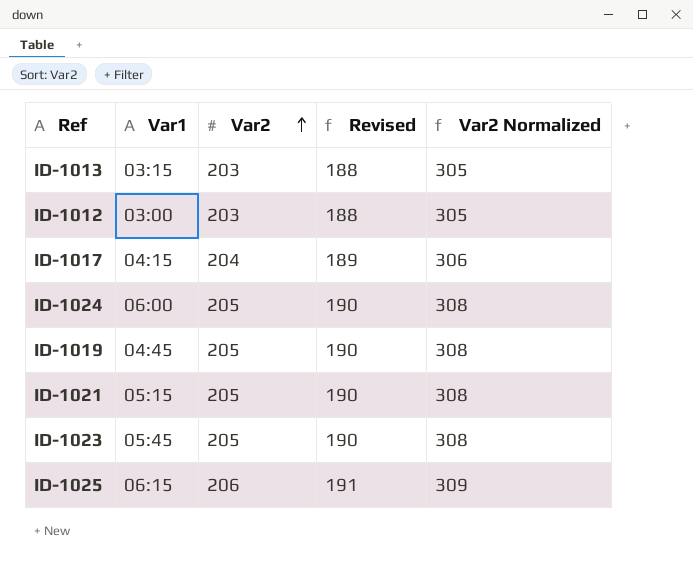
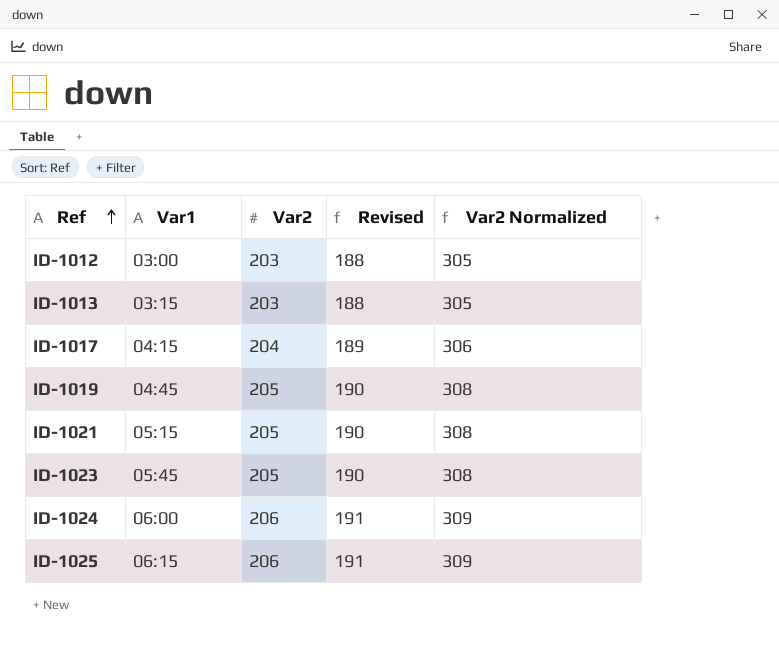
row order: Var2 ascending -> Ref ascending
ID-1024 | Var2: 205 -> 206
ID-1024 | Revised: 190 -> 191
ID-1024 | Var2 Normalized: 308 -> 309

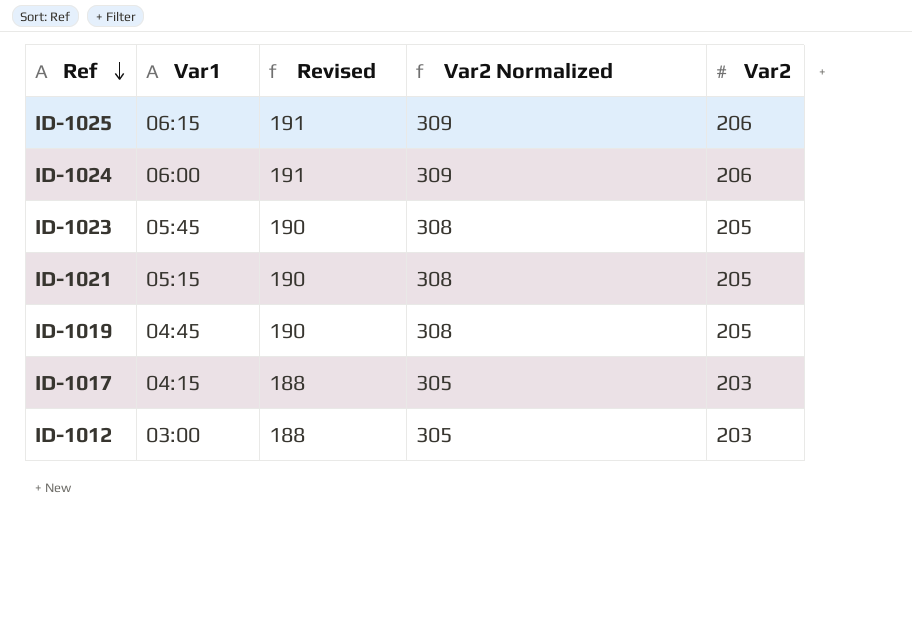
row order: Ref ascending -> Ref descending
column Var2 | position: 3 -> 5
row ID-1013: 03:15 | 203 | 188 | 305 -> none
ID-1017 | Revised: 189 -> 188
ID-1017 | Var2 Normalized: 306 -> 305
ID-1017 | Var2: 204 -> 203

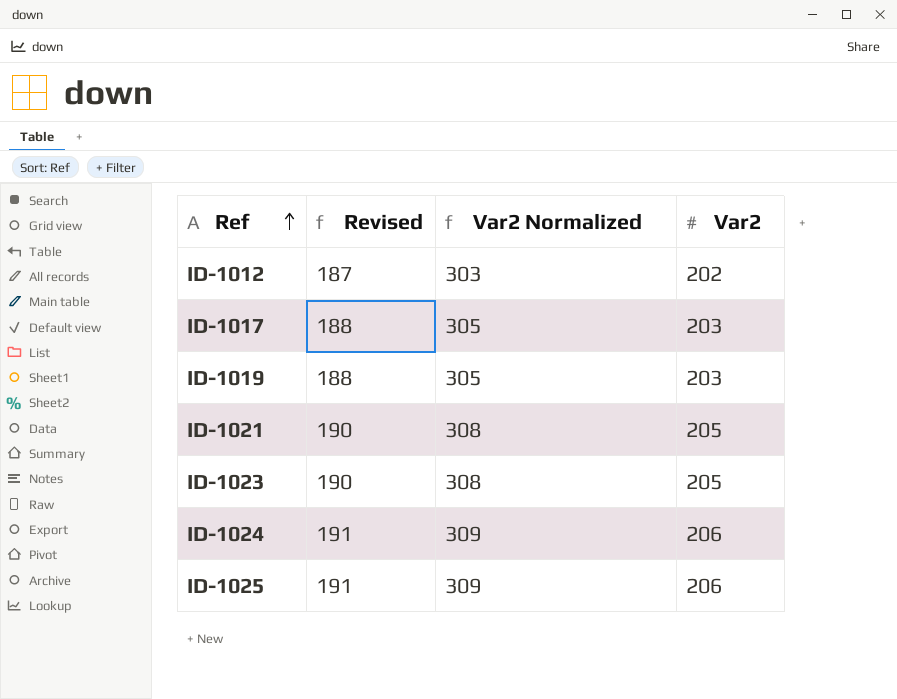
row order: Ref descending -> Ref ascending
column Var1 | position: 2 -> none
ID-1012 | Revised: 188 -> 187
ID-1012 | Var2 Normalized: 305 -> 303
ID-1012 | Var2: 203 -> 202
ID-1019 | Revised: 190 -> 188
ID-1019 | Var2 Normalized: 308 -> 305
ID-1019 | Var2: 205 -> 203

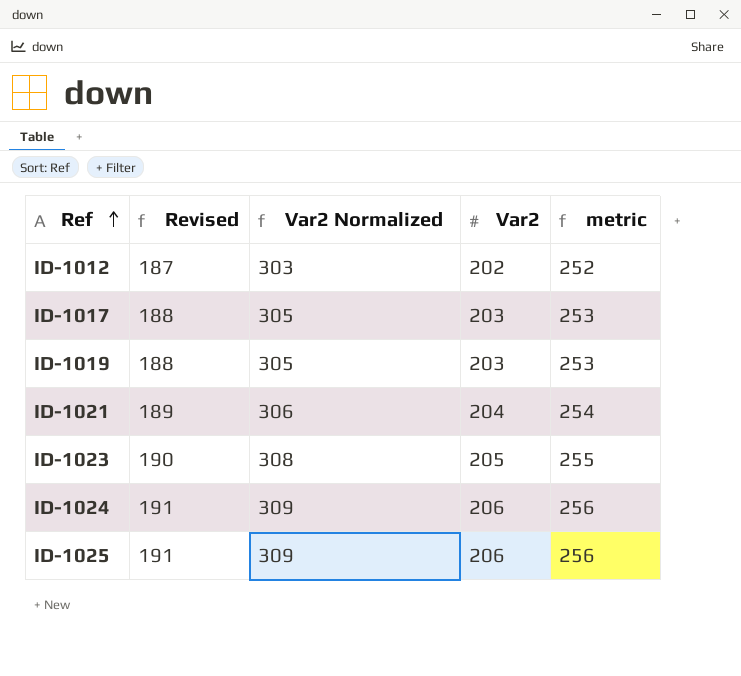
column metric | formula: none -> [Var2] + 50
ID-1021 | Revised: 190 -> 189
ID-1021 | Var2 Normalized: 308 -> 306
ID-1021 | Var2: 205 -> 204

